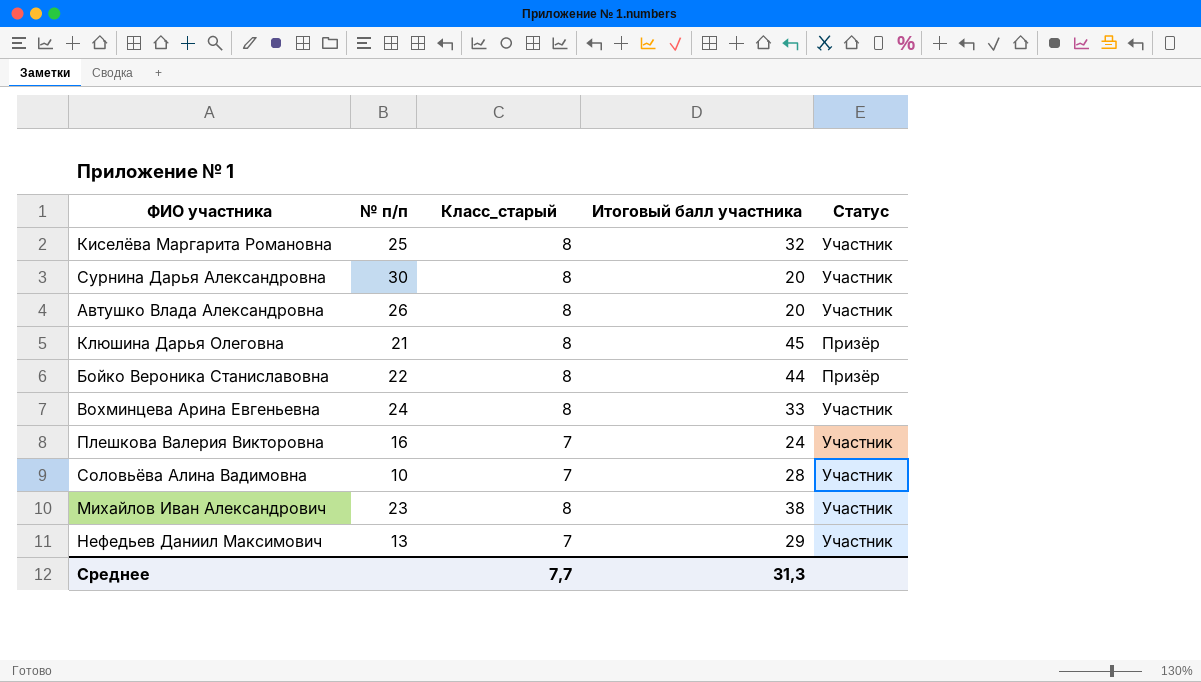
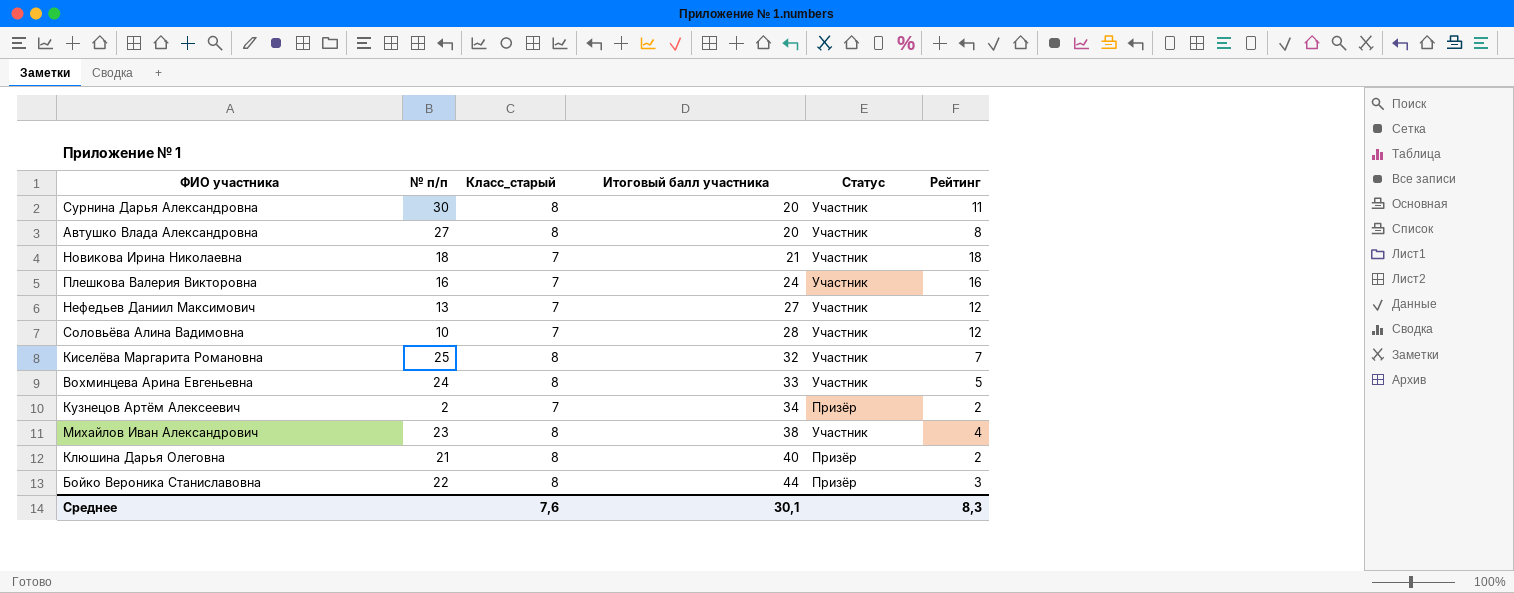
row order: none -> Итоговый балл участника ascending
column Рейтинг | position: none -> 6
Автушко Влада Александровна | № п/п: 26 -> 27
row Новикова Ирина Николаевна: none -> 18 | 7 | 21 | Участник | 18
Нефедьев Даниил Максимович | Итоговый балл участника: 29 -> 27
row Кузнецов Артём Алексеевич: none -> 2 | 7 | 34 | Призёр | 2
Клюшина Дарья Олеговна | Итоговый балл участника: 45 -> 40
Среднее | Класс_старый: 7,7 -> 7,6
Среднее | Итоговый балл участника: 31,3 -> 30,1

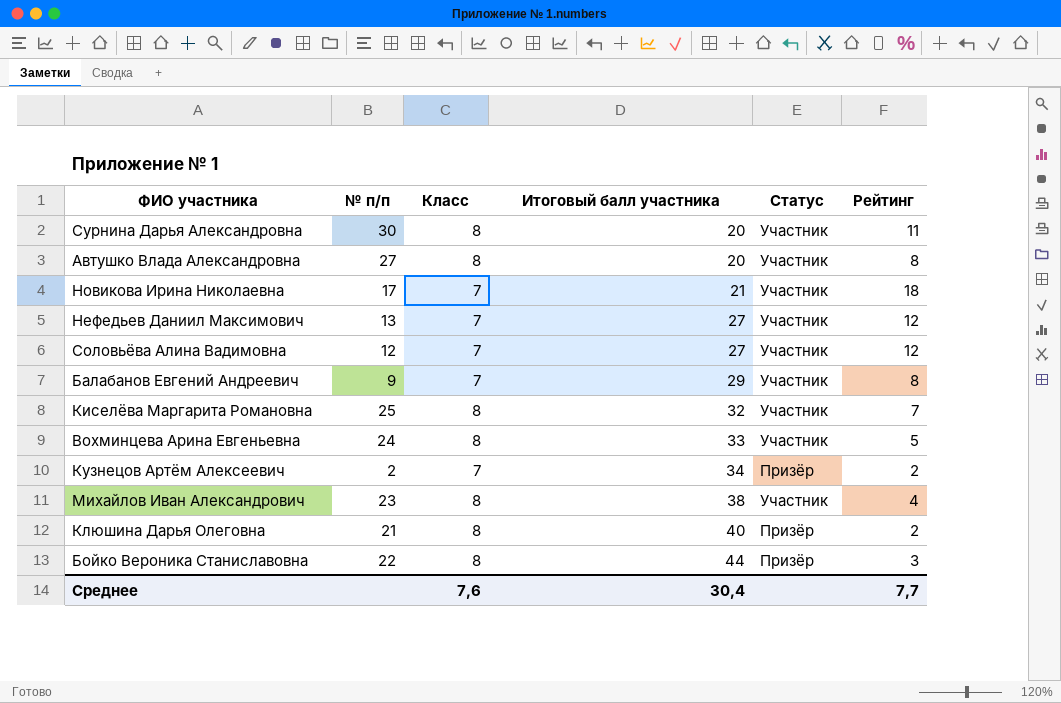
column name: Класс_старый -> Класс
row Плешкова Валерия Викторовна: 16 | 7 | 24 | Участник | 16 -> none
Новикова Ирина Николаевна | № п/п: 18 -> 17
Соловьёва Алина Вадимовна | № п/п: 10 -> 12
Соловьёва Алина Вадимовна | Итоговый балл участника: 28 -> 27
row Балабанов Евгений Андреевич: none -> 9 | 7 | 29 | Участник | 8
Среднее | Итоговый балл участника: 30,1 -> 30,4
Среднее | Рейтинг: 8,3 -> 7,7

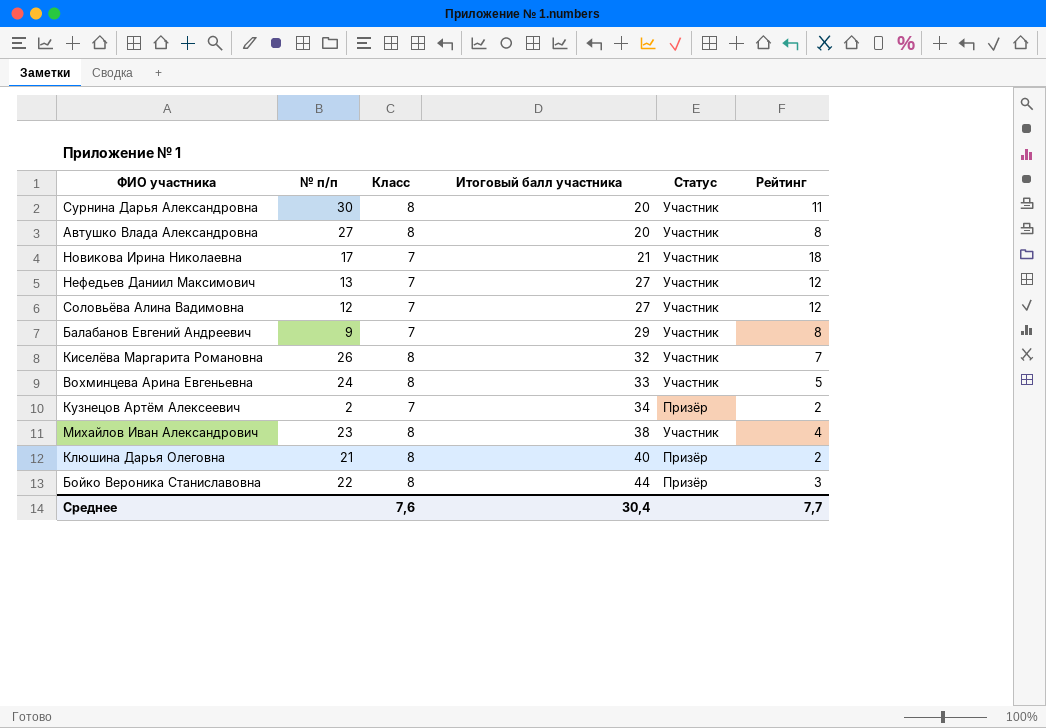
Киселёва Маргарита Романовна | № п/п: 25 -> 26

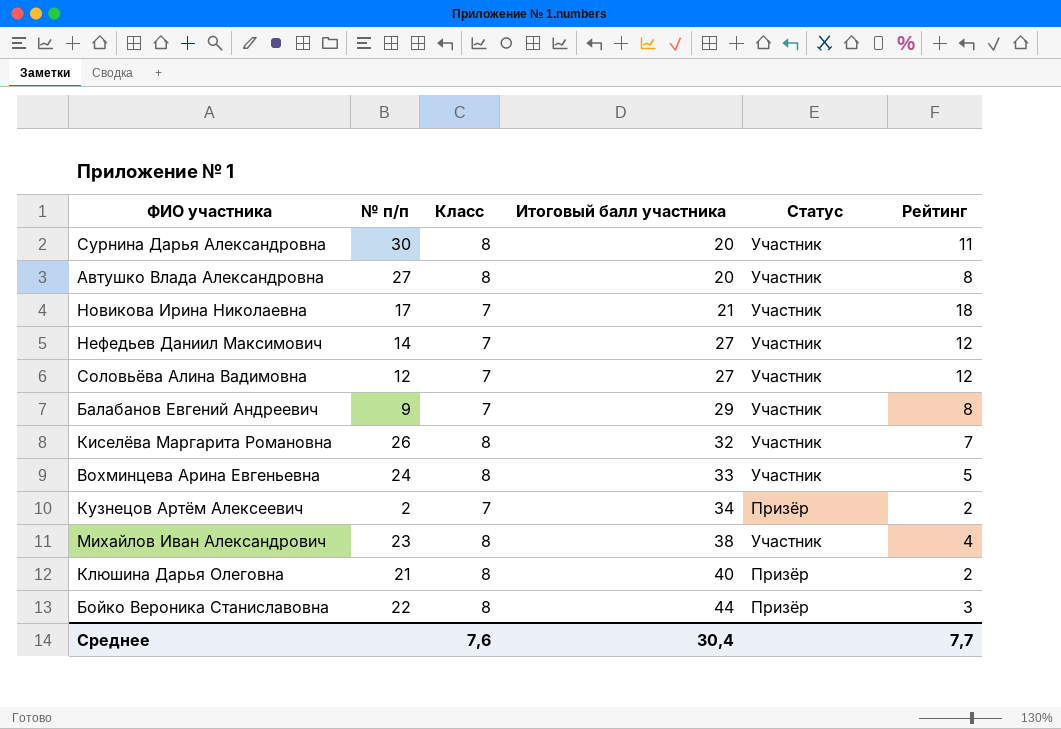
Нефедьев Даниил Максимович | № п/п: 13 -> 14

